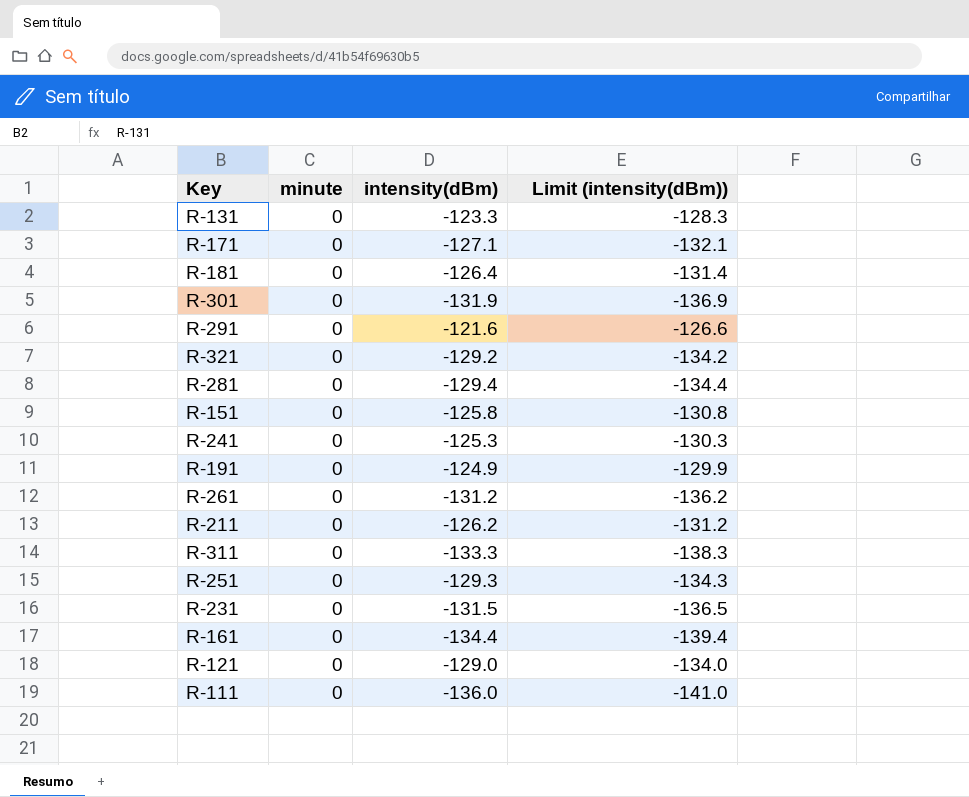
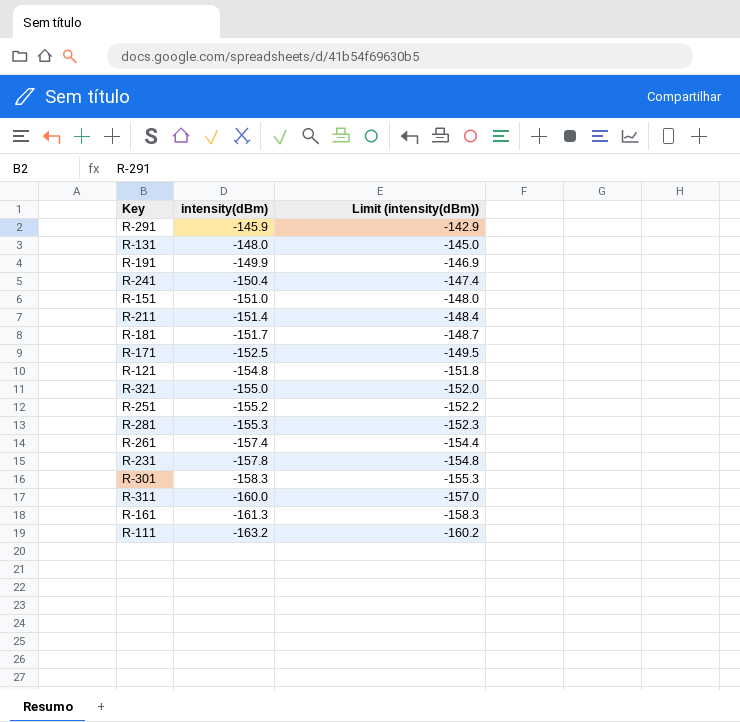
row order: none -> intensity(dBm) descending
column minute | position: 2 -> none
column Limit (intensity(dBm)) | formula: [intensity(dBm)] - 5 -> [intensity(dBm)] + 3
R-291 | intensity(dBm): -121.6 -> -145.9
R-131 | intensity(dBm): -123.3 -> -148.0
R-191 | intensity(dBm): -124.9 -> -149.9
R-241 | intensity(dBm): -125.3 -> -150.4
R-151 | intensity(dBm): -125.8 -> -151.0
R-211 | intensity(dBm): -126.2 -> -151.4
R-181 | intensity(dBm): -126.4 -> -151.7
R-171 | intensity(dBm): -127.1 -> -152.5
R-121 | intensity(dBm): -129.0 -> -154.8
R-321 | intensity(dBm): -129.2 -> -155.0
R-251 | intensity(dBm): -129.3 -> -155.2
R-281 | intensity(dBm): -129.4 -> -155.3
R-261 | intensity(dBm): -131.2 -> -157.4
R-231 | intensity(dBm): -131.5 -> -157.8
R-301 | intensity(dBm): -131.9 -> -158.3
R-311 | intensity(dBm): -133.3 -> -160.0
R-161 | intensity(dBm): -134.4 -> -161.3
R-111 | intensity(dBm): -136.0 -> -163.2

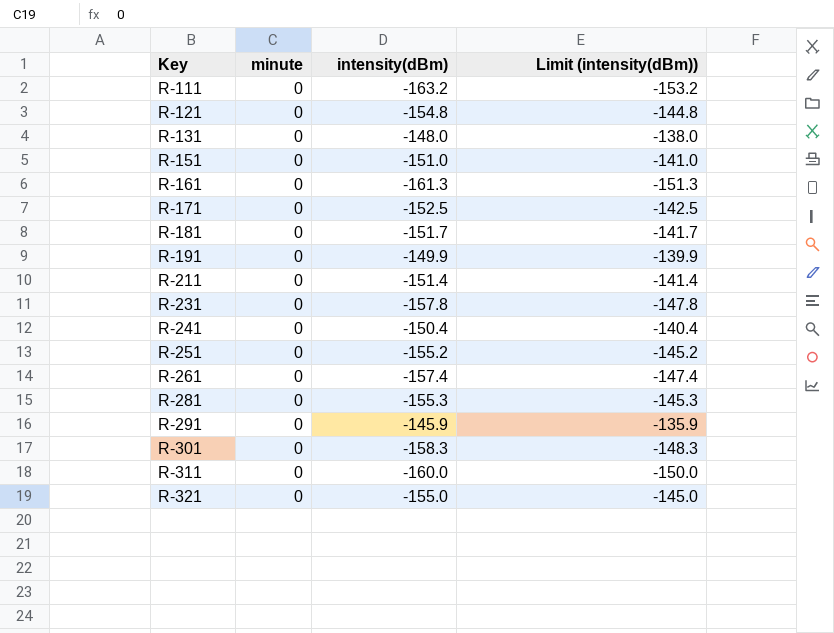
row order: intensity(dBm) descending -> Key ascending
column minute | position: none -> 2
column Limit (intensity(dBm)) | formula: [intensity(dBm)] + 3 -> [intensity(dBm)] + 10

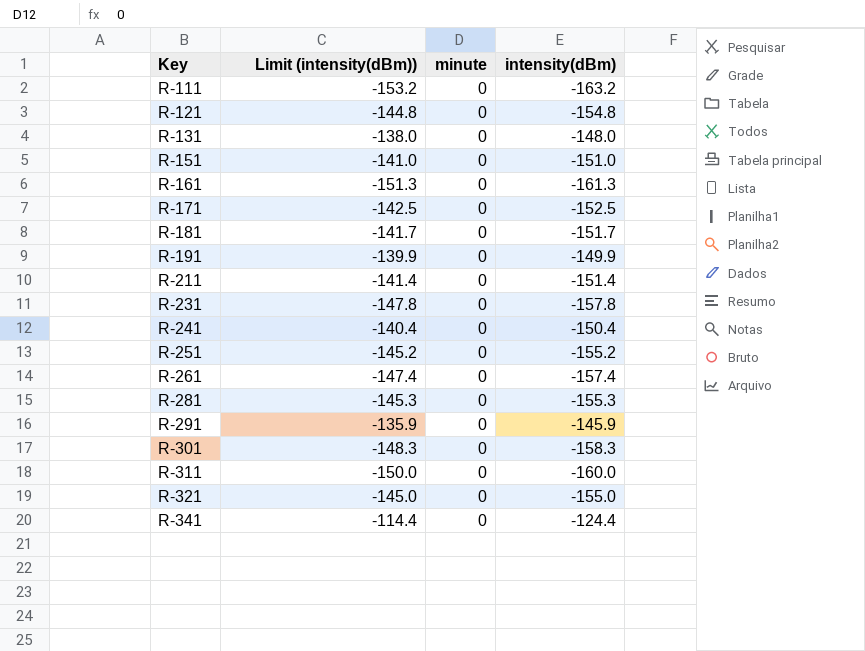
column Limit (intensity(dBm)) | position: 4 -> 2
row R-341: none -> -114.4 | 0 | -124.4

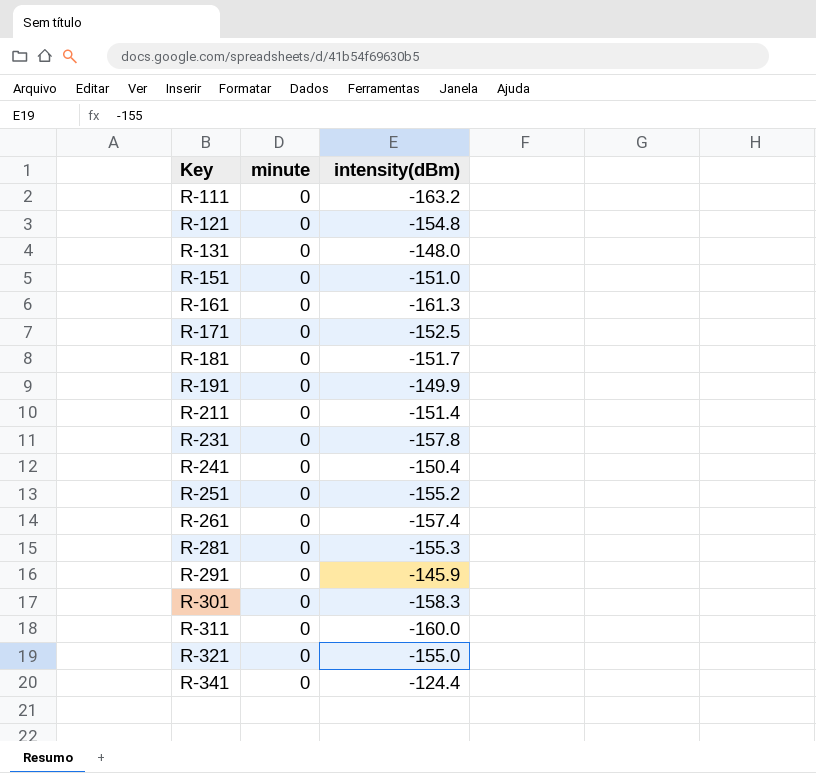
column Limit (intensity(dBm)) | formula: [intensity(dBm)] + 10 -> none

